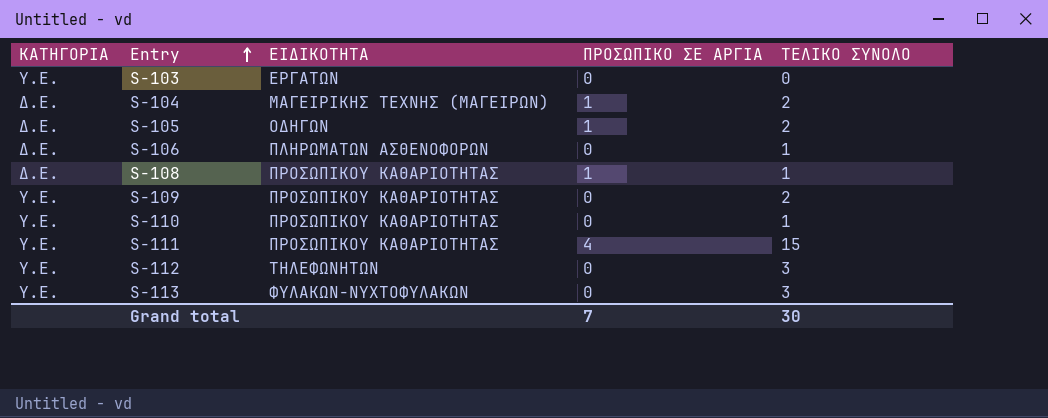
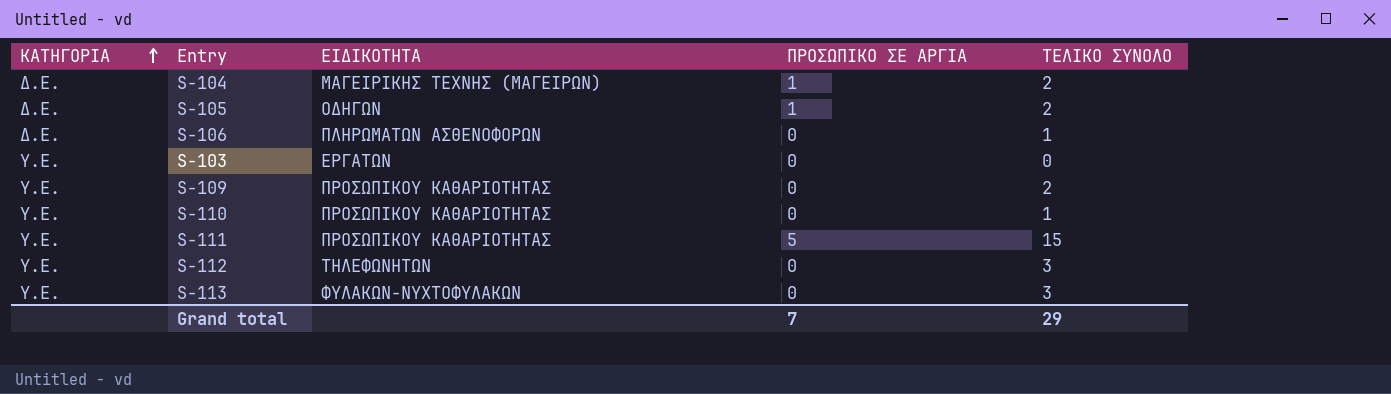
row order: Entry ascending -> ΚΑΤΗΓΟΡΙΑ ascending
row S-108: Δ.Ε. | ΠΡΟΣΩΠΙΚΟΥ ΚΑΘΑΡΙΟΤΗΤΑΣ | 1 | 1 -> none
S-111 | ΠΡΟΣΩΠΙΚΟ ΣΕ ΑΡΓΙΑ: 4 -> 5
Grand total | ΤΕΛΙΚΟ ΣΥΝΟΛΟ: 30 -> 29

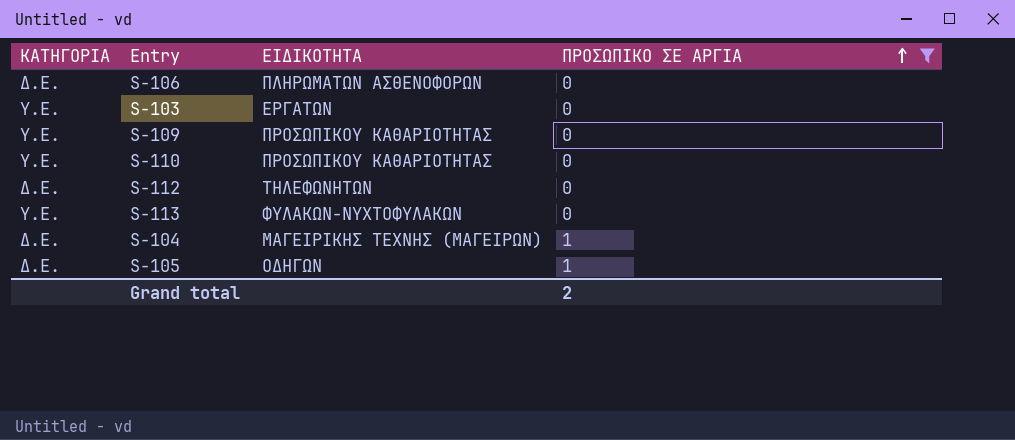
filter: none -> ΠΡΟΣΩΠΙΚΟ ΣΕ ΑΡΓΙΑ != 5
row order: ΚΑΤΗΓΟΡΙΑ ascending -> ΠΡΟΣΩΠΙΚΟ ΣΕ ΑΡΓΙΑ ascending
column ΤΕΛΙΚΟ ΣΥΝΟΛΟ | position: 5 -> none
S-112 | ΚΑΤΗΓΟΡΙΑ: Υ.Ε. -> Δ.Ε.
Grand total | ΠΡΟΣΩΠΙΚΟ ΣΕ ΑΡΓΙΑ: 7 -> 2

